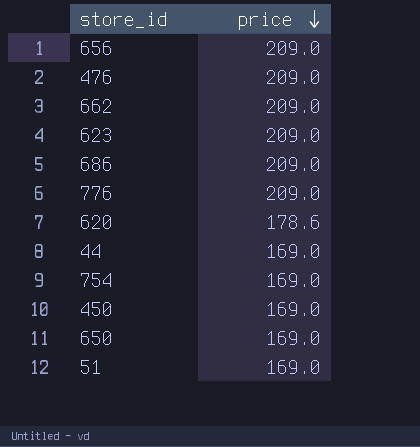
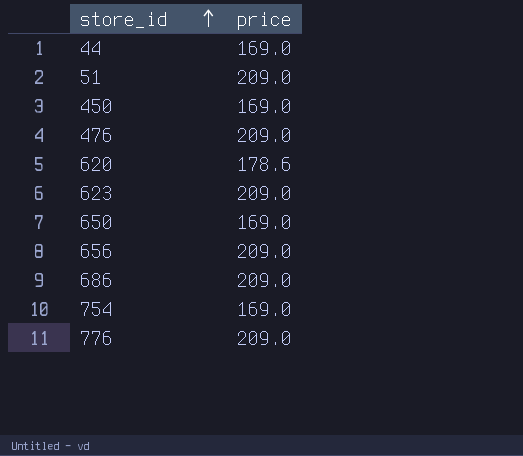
row order: price descending -> store_id ascending
row 662: 209.0 -> none
51 | price: 169.0 -> 209.0

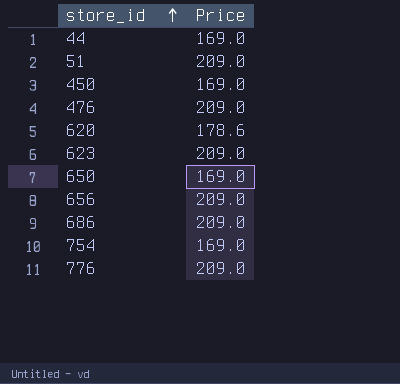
column name: price -> Price

